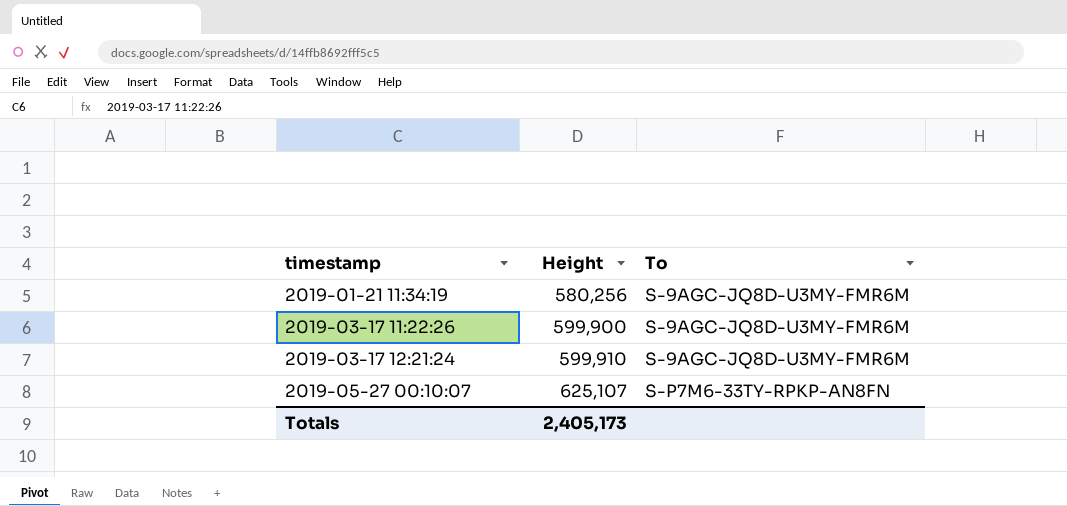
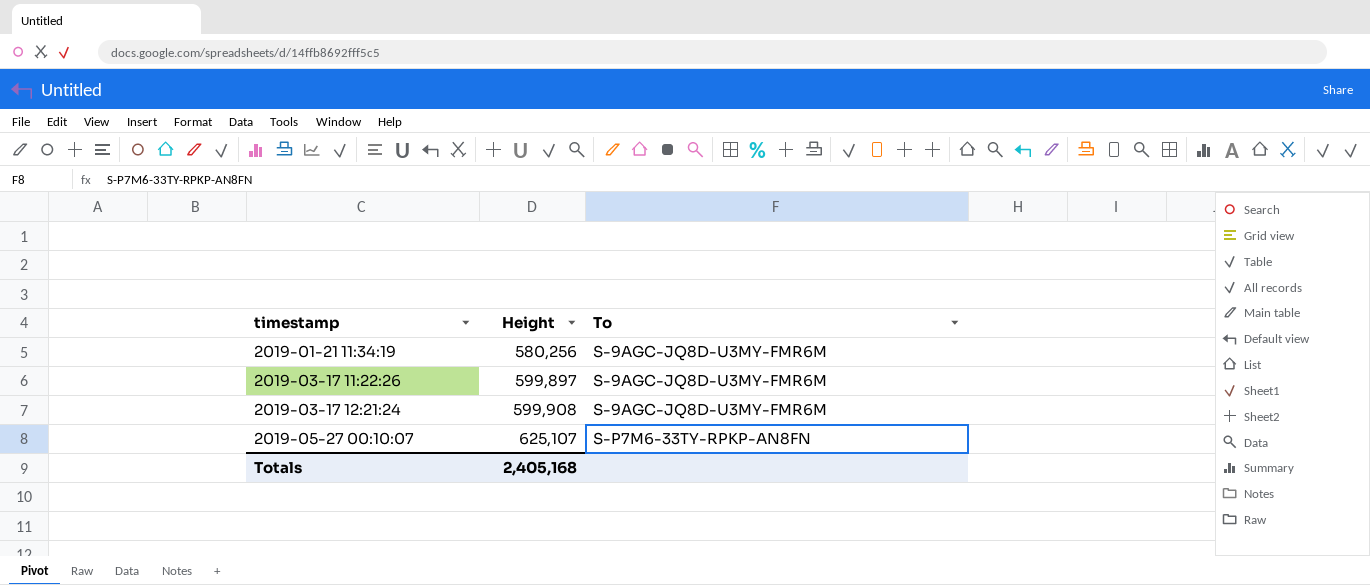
2019-03-17 11:22:26 | Height: 599,900 -> 599,897
2019-03-17 12:21:24 | Height: 599,910 -> 599,908
Totals | Height: 2,405,173 -> 2,405,168

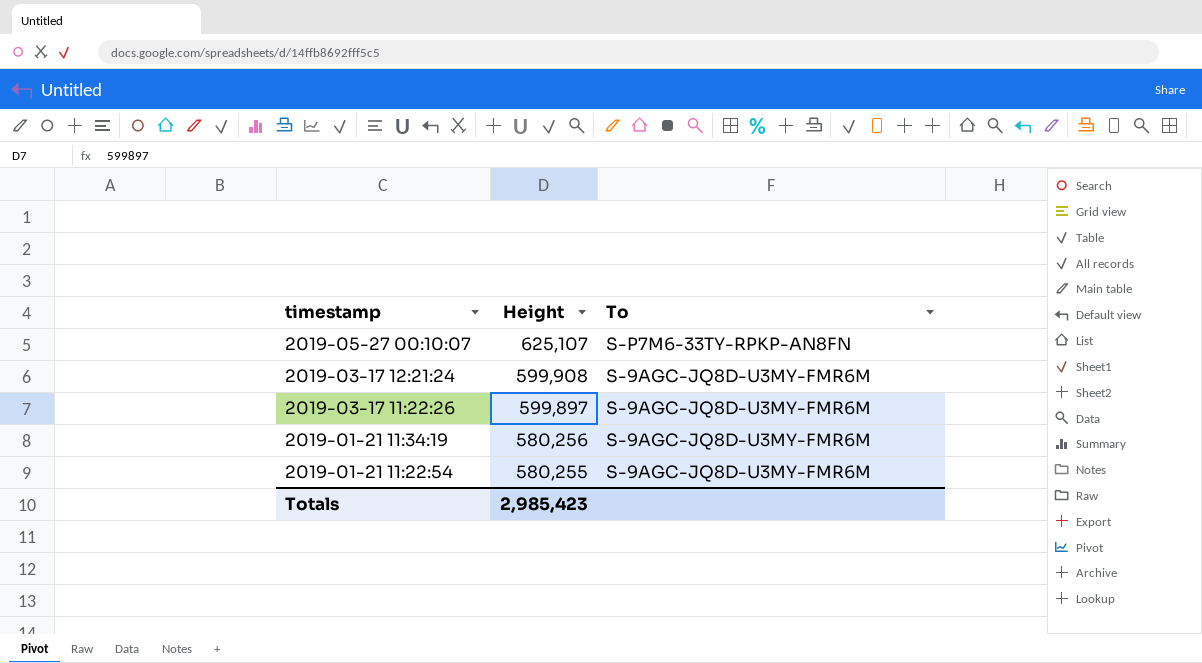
row order: timestamp ascending -> timestamp descending
row 2019-01-21 11:22:54: none -> 580,255 | S-9AGC-JQ8D-U3MY-FMR6M
Totals | Height: 2,405,168 -> 2,985,423

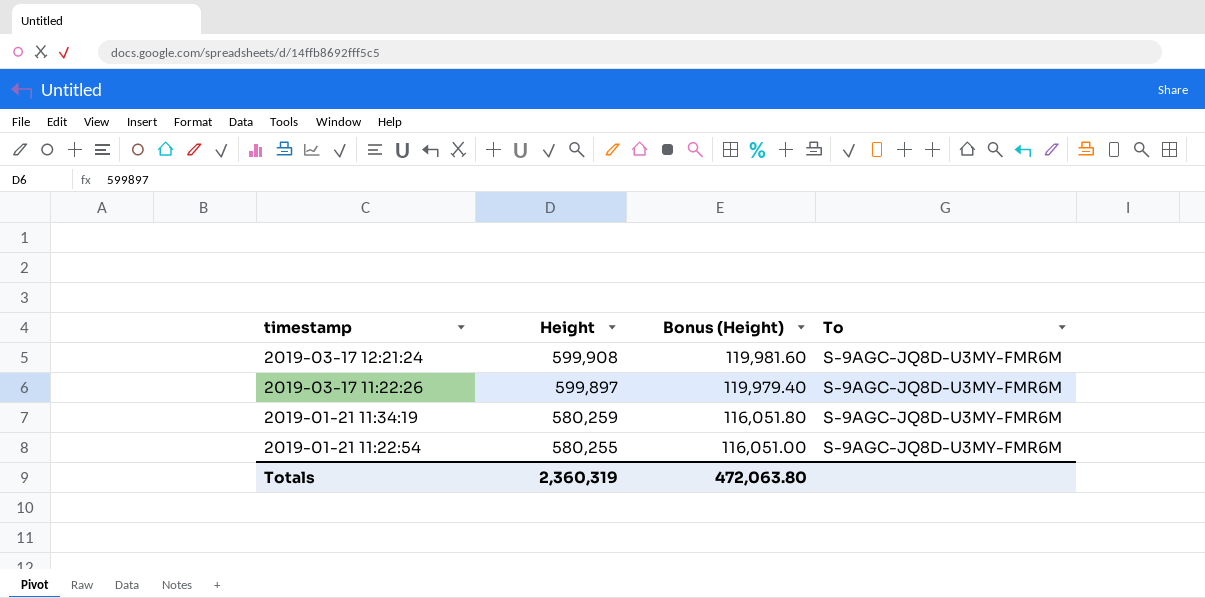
column Bonus (Height) | formula: none -> [Height] * 0.2
row 2019-05-27 00:10:07: 625,107 | S-P7M6-33TY-RPKP-AN8FN -> none
2019-01-21 11:34:19 | Height: 580,256 -> 580,259
Totals | Height: 2,985,423 -> 2,360,319

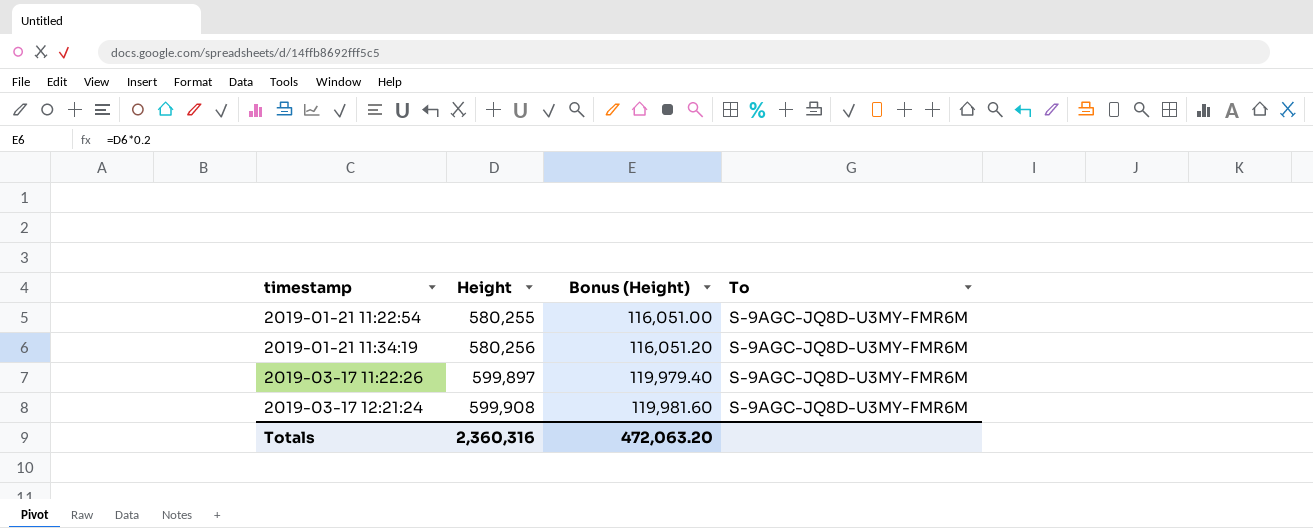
row order: timestamp descending -> timestamp ascending
2019-01-21 11:34:19 | Height: 580,259 -> 580,256
2019-01-21 11:34:19 | Bonus (Height): 116,051.80 -> 116,051.20
Totals | Height: 2,360,319 -> 2,360,316
Totals | Bonus (Height): 472,063.80 -> 472,063.20

